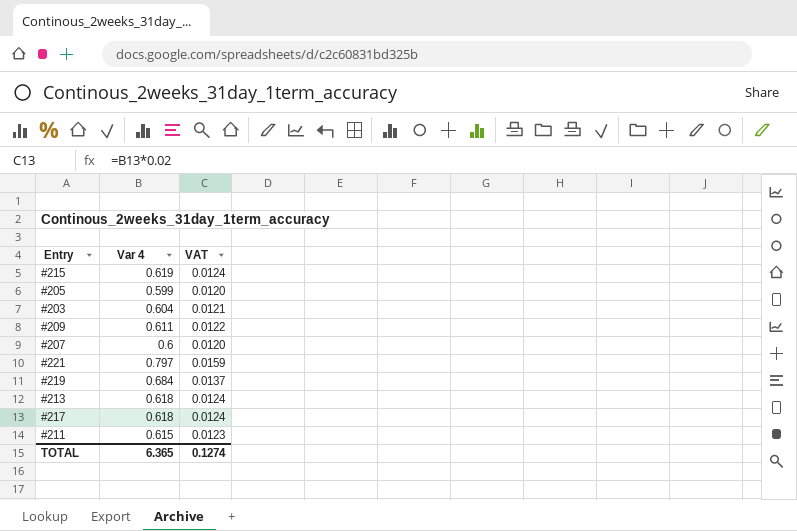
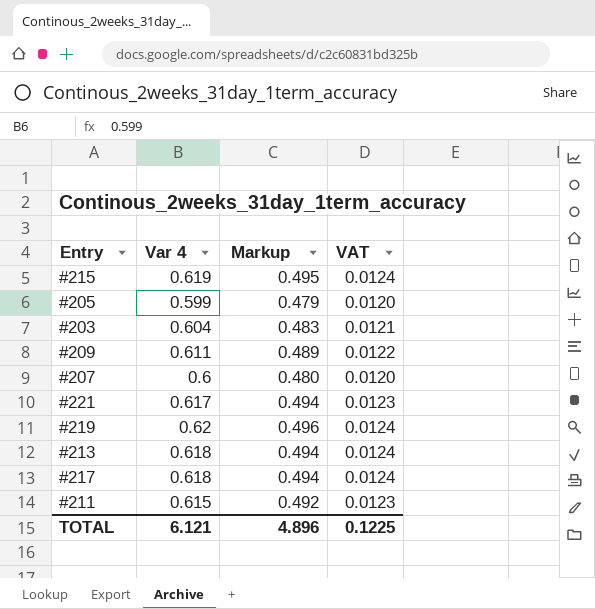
column Markup | formula: none -> [Var 4] * 0.8
#221 | Var 4: 0.797 -> 0.617
#221 | VAT: 0.0159 -> 0.0123
#219 | Var 4: 0.684 -> 0.62
#219 | VAT: 0.0137 -> 0.0124
TOTAL | Var 4: 6.365 -> 6.121
TOTAL | VAT: 0.1274 -> 0.1225

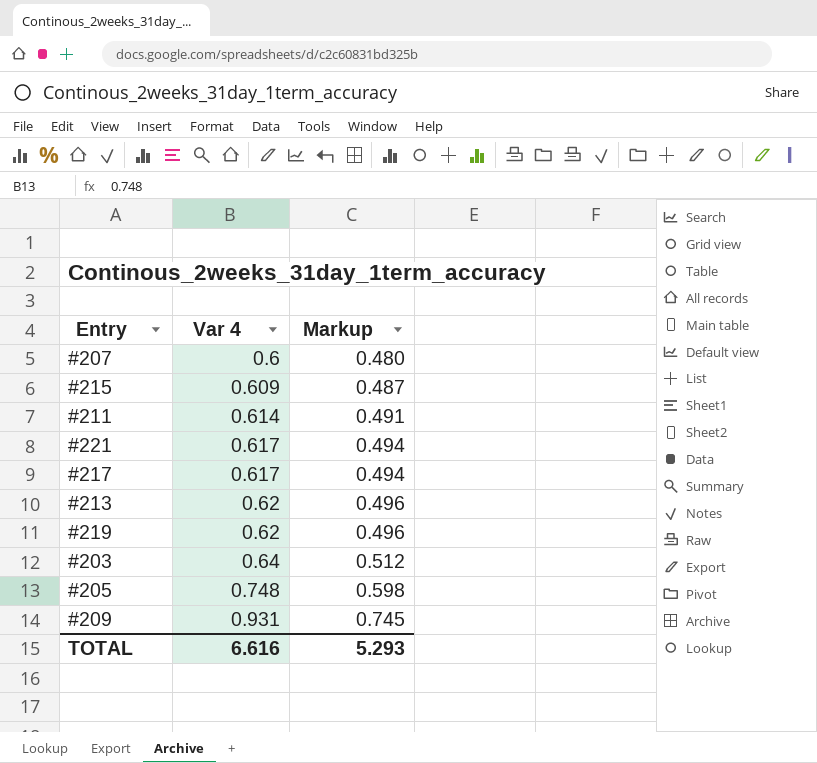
row order: none -> Var 4 ascending
column VAT | formula: [Var 4] * 0.02 -> none
#215 | Var 4: 0.619 -> 0.609
#215 | Markup: 0.495 -> 0.487
#211 | Var 4: 0.615 -> 0.614
#211 | Markup: 0.492 -> 0.491
#217 | Var 4: 0.618 -> 0.617
#213 | Var 4: 0.618 -> 0.62
#213 | Markup: 0.494 -> 0.496
#203 | Var 4: 0.604 -> 0.64
#203 | Markup: 0.483 -> 0.512
#205 | Var 4: 0.599 -> 0.748
#205 | Markup: 0.479 -> 0.598
#209 | Var 4: 0.611 -> 0.931
#209 | Markup: 0.489 -> 0.745
TOTAL | Var 4: 6.121 -> 6.616
TOTAL | Markup: 4.896 -> 5.293

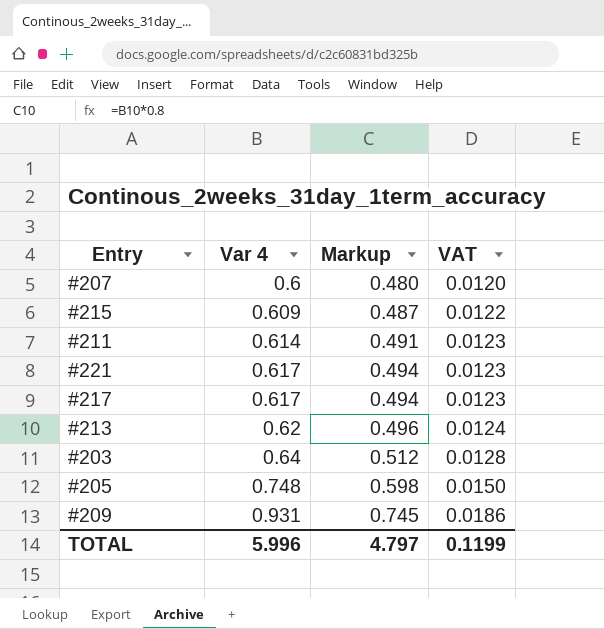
column VAT | formula: none -> [Var 4] * 0.02
row #219: 0.62 | 0.496 -> none
TOTAL | Var 4: 6.616 -> 5.996
TOTAL | Markup: 5.293 -> 4.797

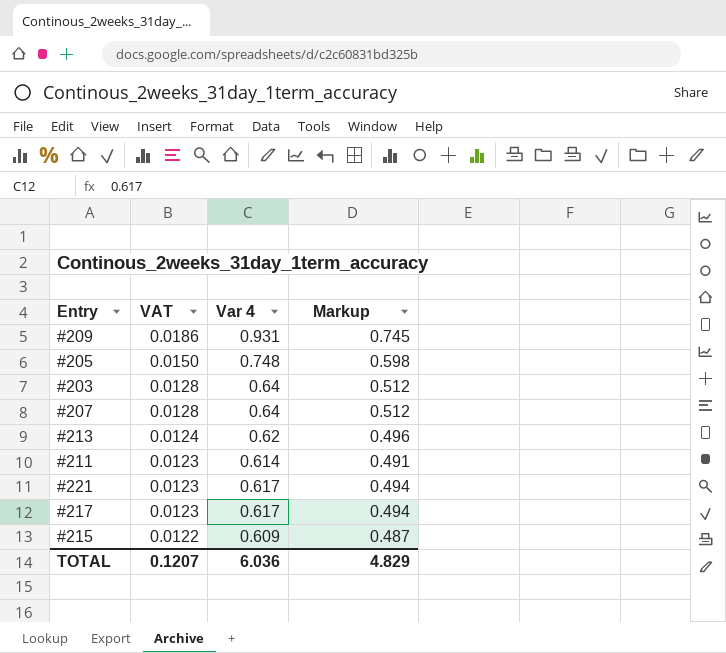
row order: Var 4 ascending -> VAT descending
column VAT | position: 4 -> 2
#207 | VAT: 0.0120 -> 0.0128
#207 | Var 4: 0.6 -> 0.64
#207 | Markup: 0.480 -> 0.512
TOTAL | VAT: 0.1199 -> 0.1207
TOTAL | Var 4: 5.996 -> 6.036
TOTAL | Markup: 4.797 -> 4.829

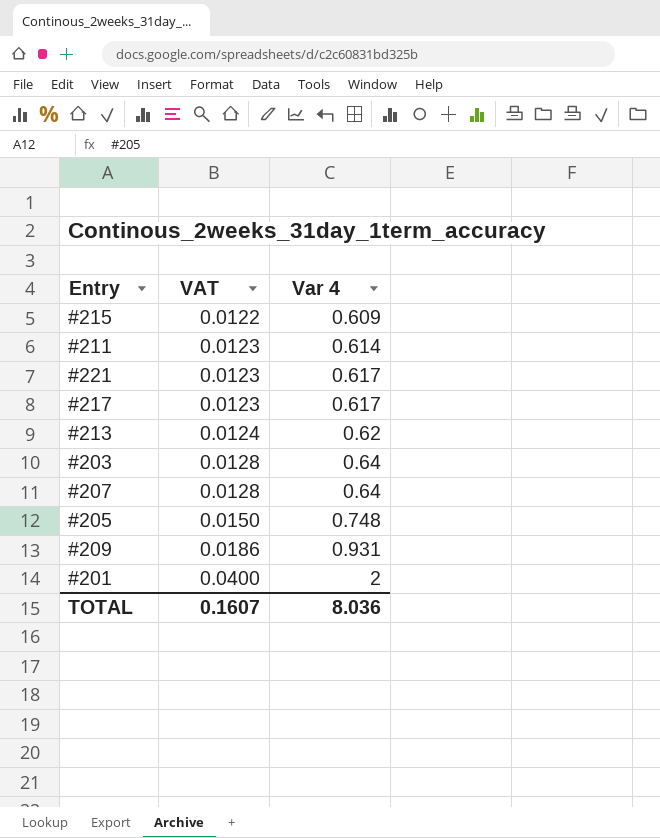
row order: VAT descending -> VAT ascending
column Markup | formula: [Var 4] * 0.8 -> none
row #201: none -> 0.0400 | 2
TOTAL | VAT: 0.1207 -> 0.1607
TOTAL | Var 4: 6.036 -> 8.036

